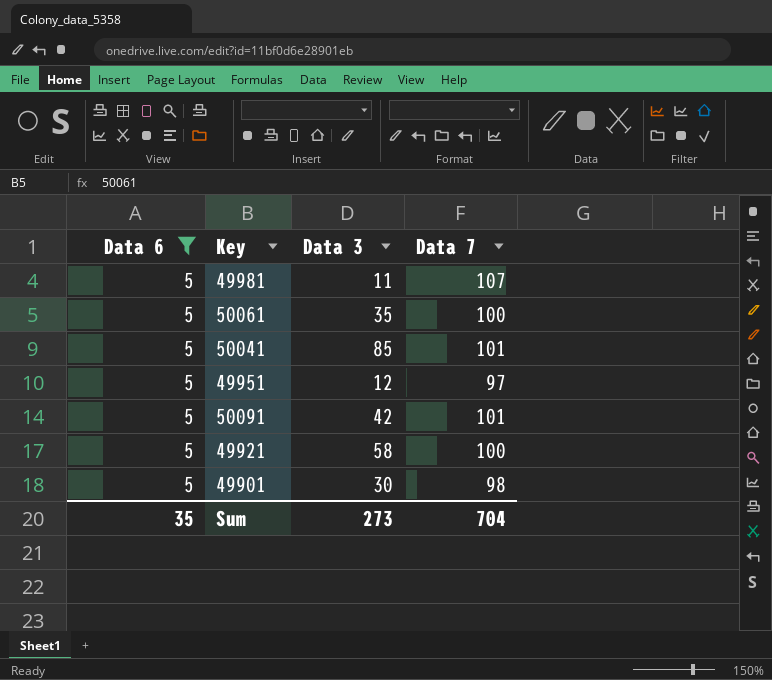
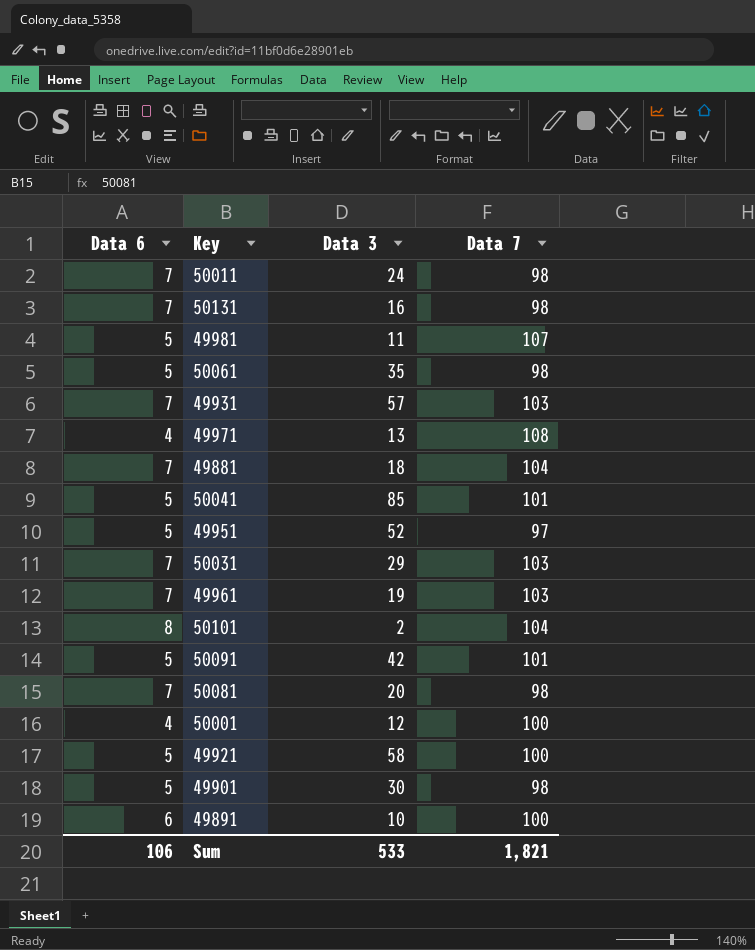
filter: Data 6 = 5 -> none
50061 | Data 7: 100 -> 98
49951 | Data 3: 12 -> 52
Sum | Data 6: 35 -> 106
Sum | Data 3: 273 -> 533
Sum | Data 7: 704 -> 1,821

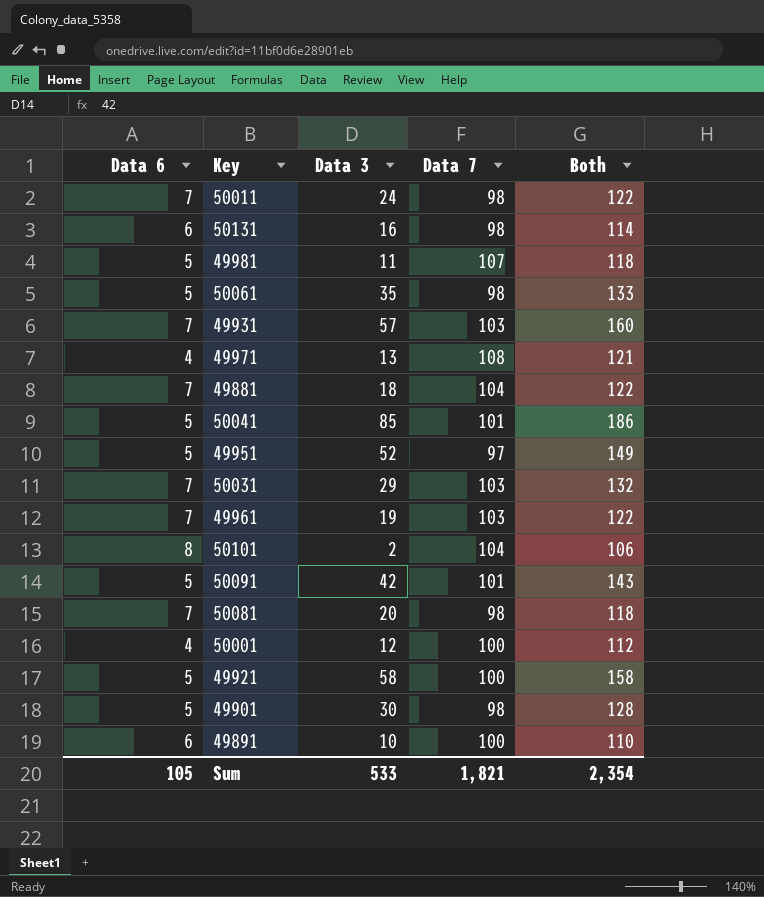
column Both | formula: none -> [Data 3] + [Data 7]
50131 | Data 6: 7 -> 6
Sum | Data 6: 106 -> 105

